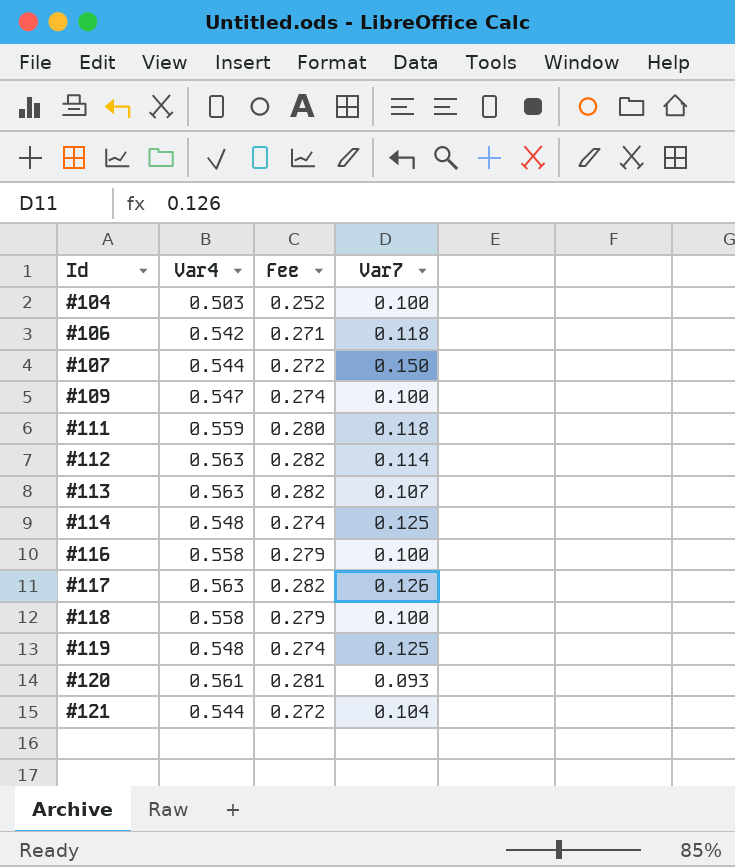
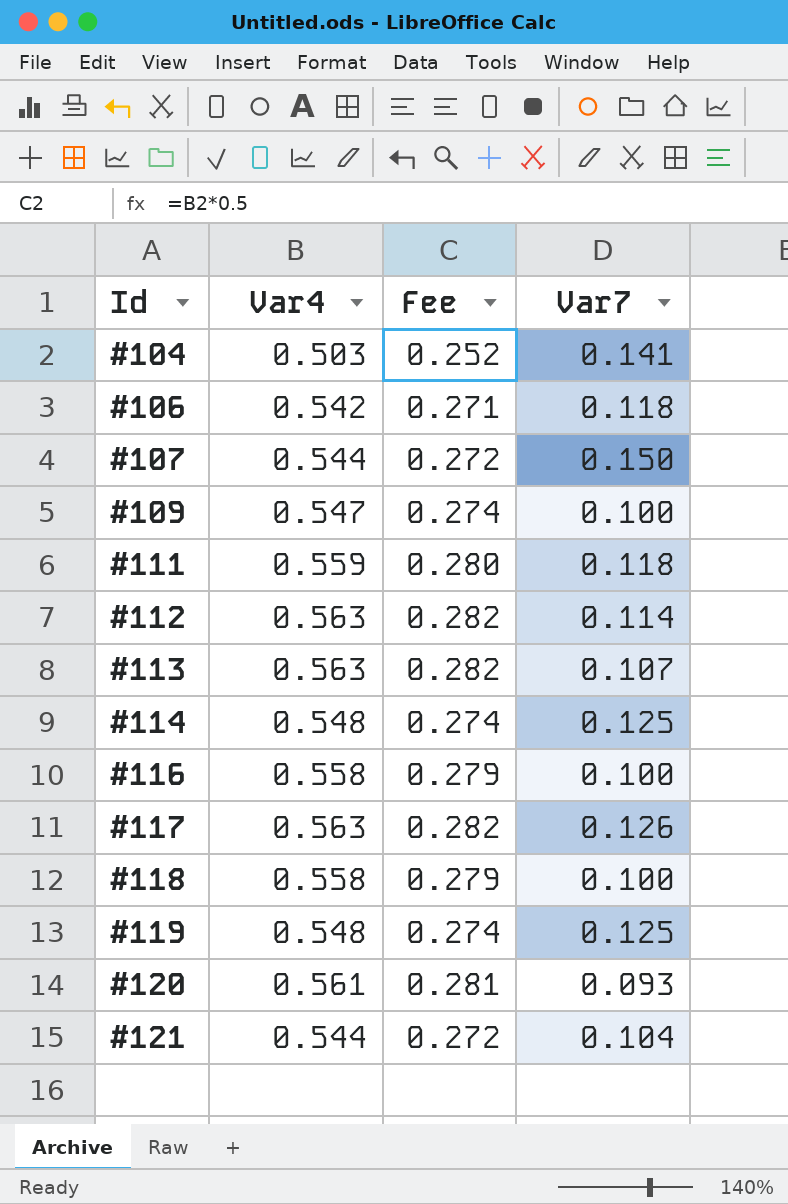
#104 | Var7: 0.100 -> 0.141

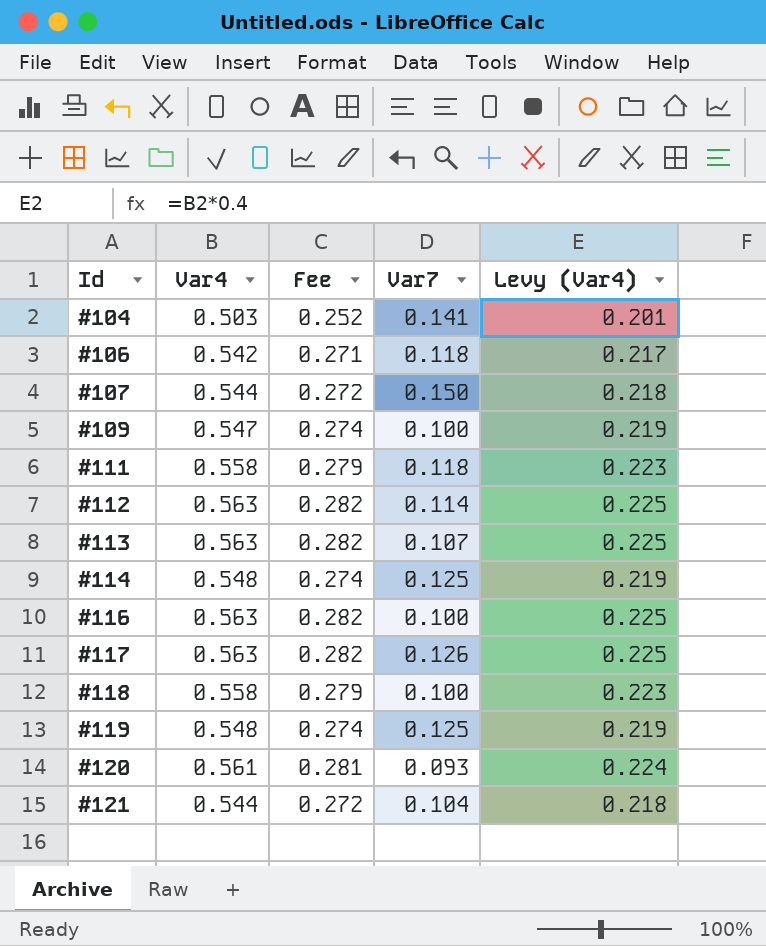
column Levy (Var4) | formula: none -> [Var4] * 0.4
#111 | Var4: 0.559 -> 0.558
#111 | Fee: 0.280 -> 0.279
#116 | Var4: 0.558 -> 0.563
#116 | Fee: 0.279 -> 0.282

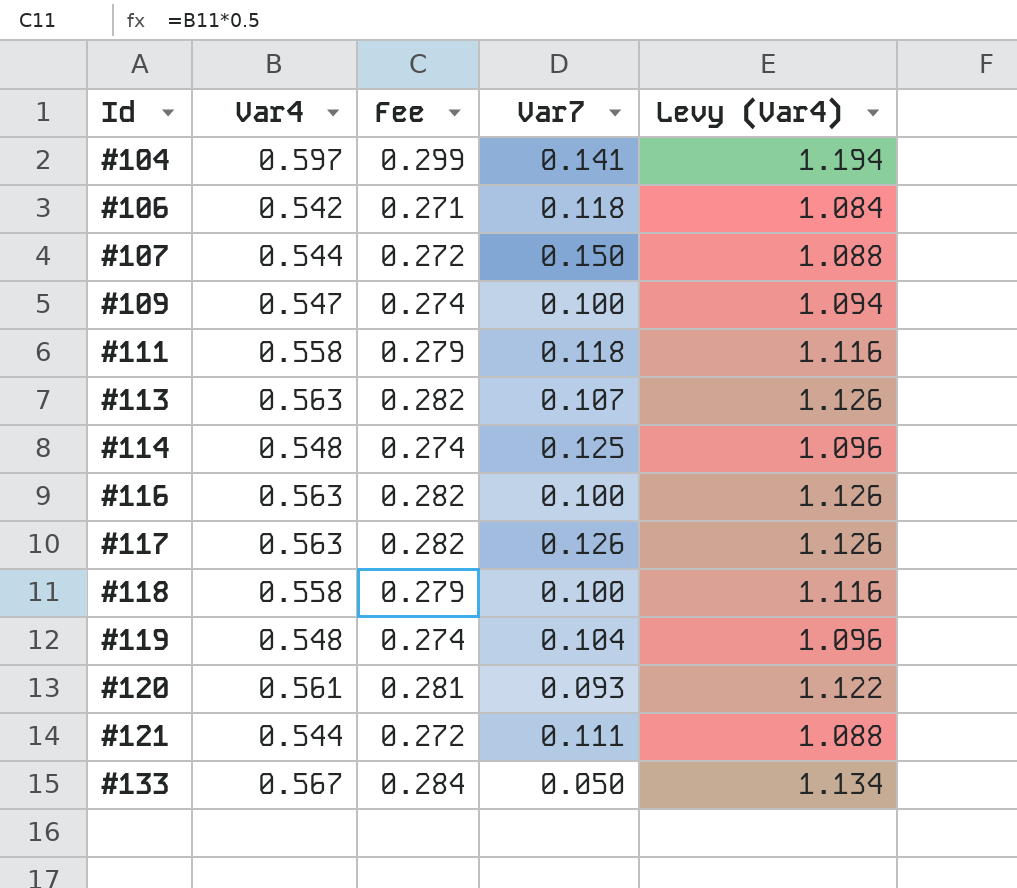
column Levy (Var4) | formula: [Var4] * 0.4 -> [Var4] * 2
row #112: 0.563 | 0.282 | 0.114 | 0.225 -> none
#104 | Var4: 0.503 -> 0.597
#104 | Fee: 0.252 -> 0.299
#119 | Var7: 0.125 -> 0.104
#121 | Var7: 0.104 -> 0.111
row #133: none -> 0.567 | 0.284 | 0.050 | 1.134

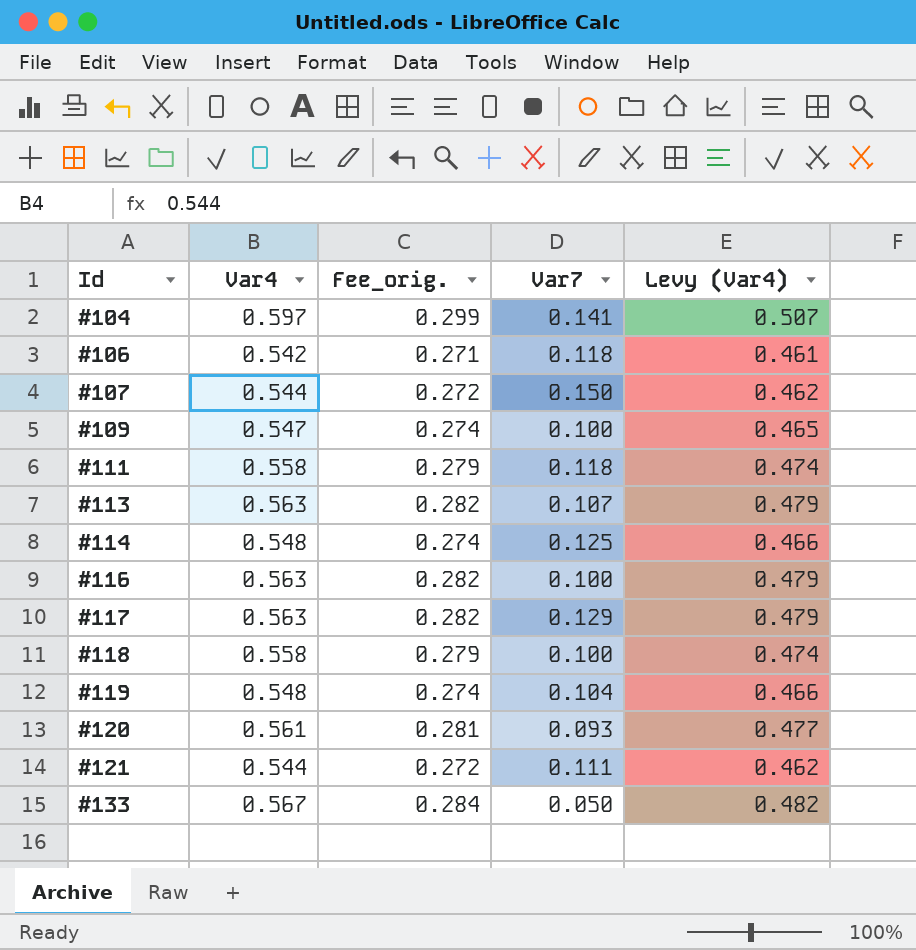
column name: Fee -> Fee_orig.
column Levy (Var4) | formula: [Var4] * 2 -> [Var4] * 0.85
#117 | Var7: 0.126 -> 0.129

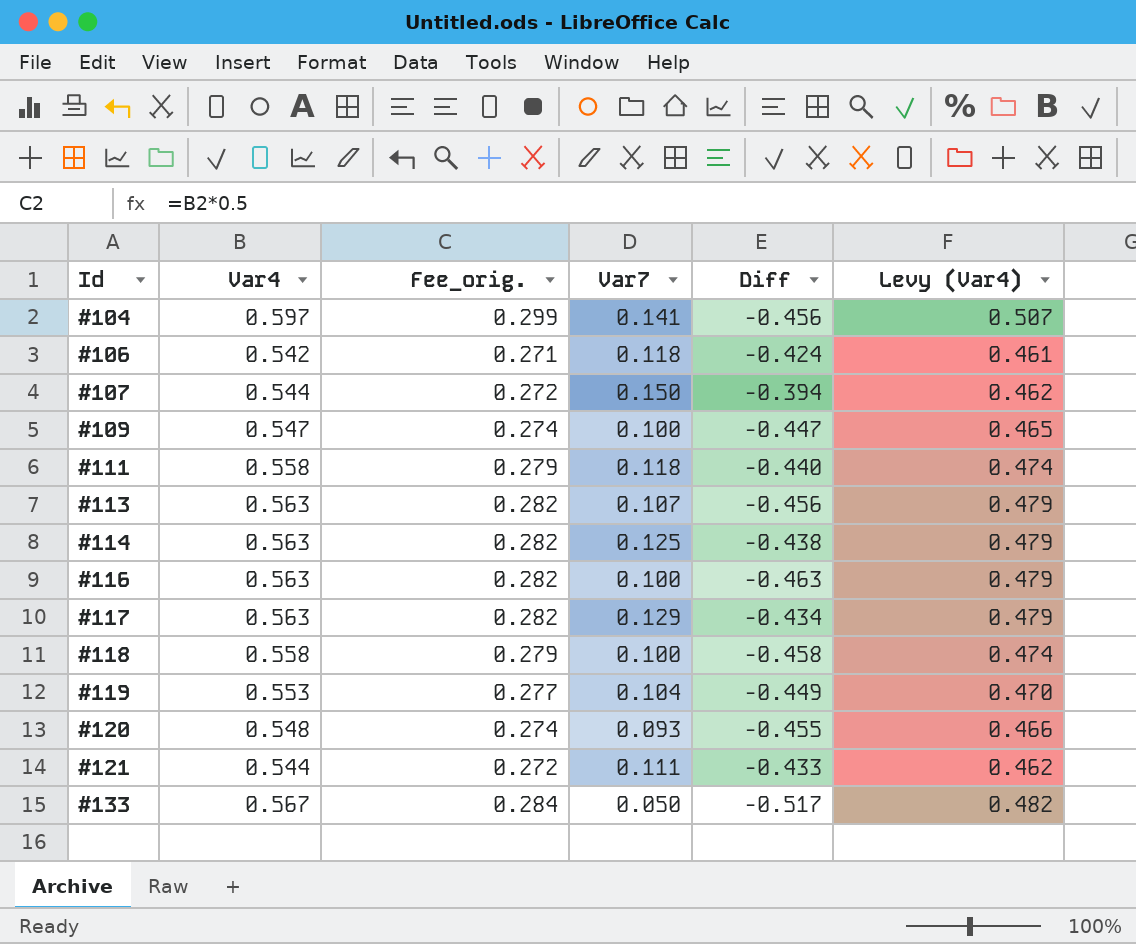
column Diff | formula: none -> [Var7] - [Var4]
#114 | Var4: 0.548 -> 0.563
#114 | Fee_orig.: 0.274 -> 0.282
#114 | Levy (Var4): 0.466 -> 0.479
#119 | Var4: 0.548 -> 0.553
#119 | Fee_orig.: 0.274 -> 0.277
#119 | Levy (Var4): 0.466 -> 0.470
#120 | Var4: 0.561 -> 0.548
#120 | Fee_orig.: 0.281 -> 0.274
#120 | Levy (Var4): 0.477 -> 0.466

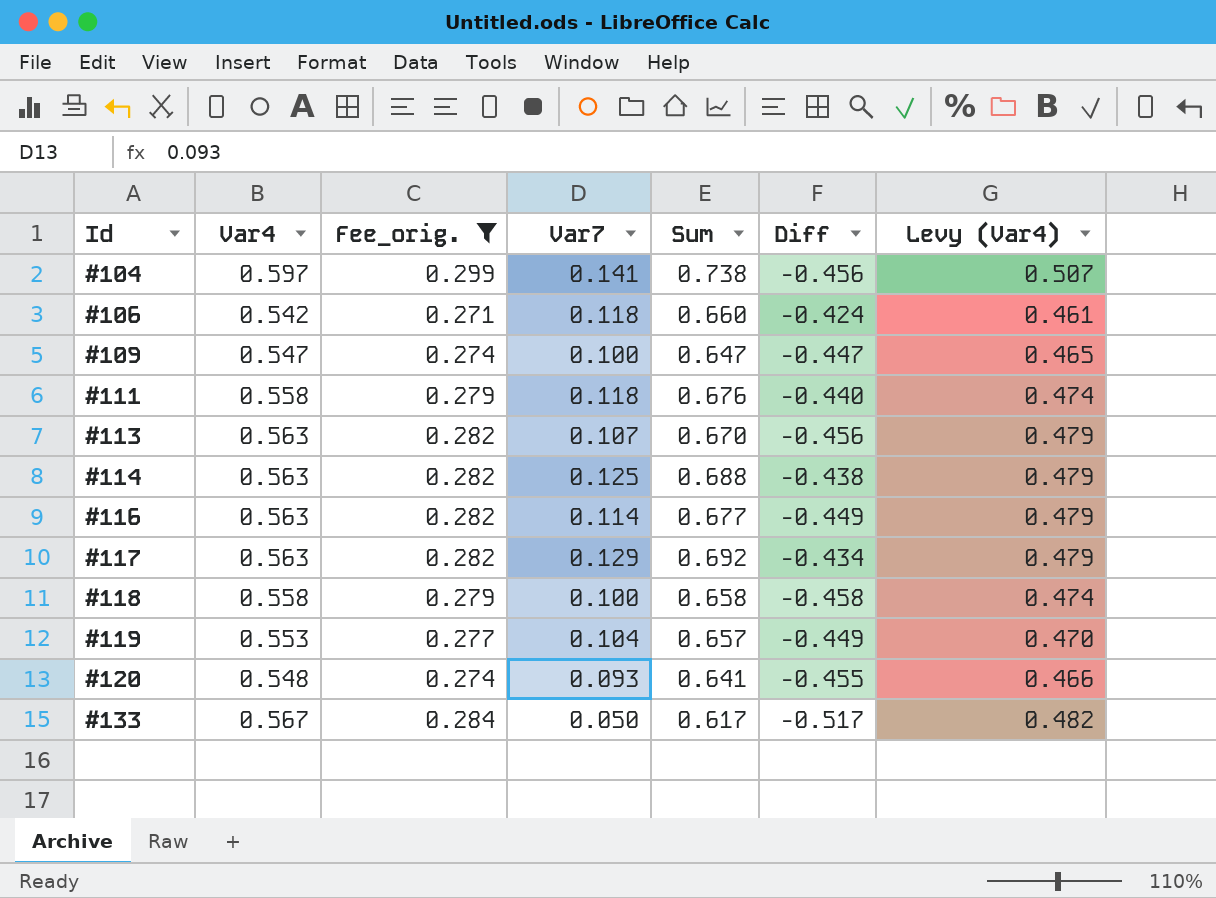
filter: none -> Fee_orig. != 0.272
column Sum | formula: none -> [Var4] + [Var7]
#116 | Var7: 0.100 -> 0.114
#116 | Diff: -0.463 -> -0.449

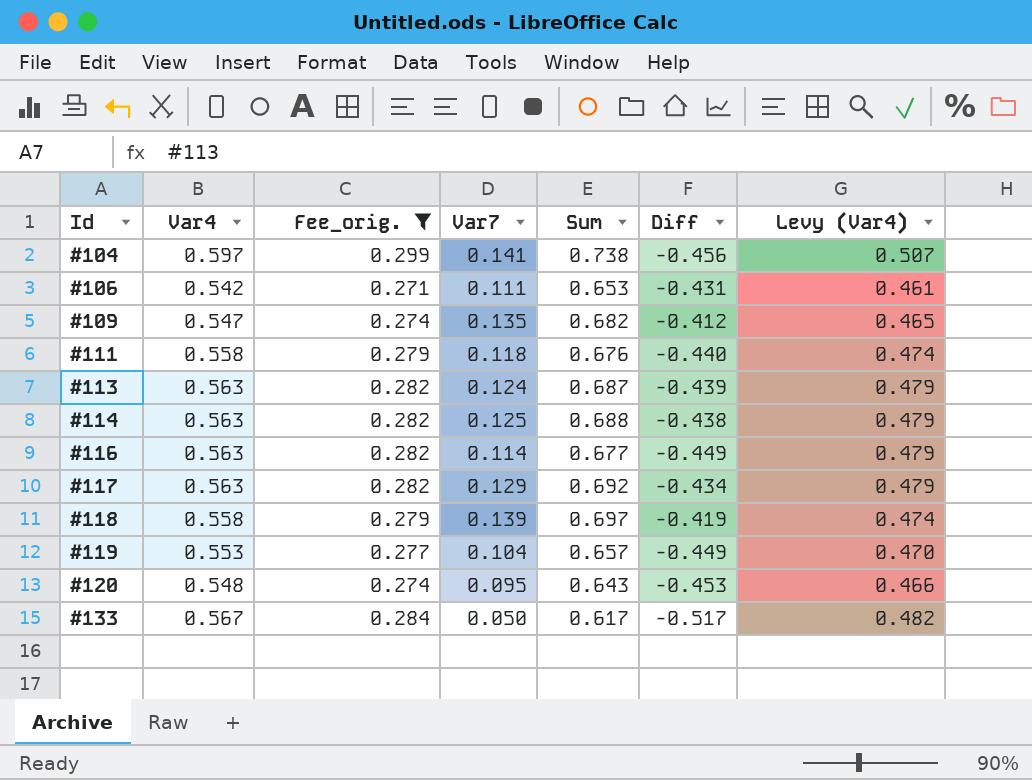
#106 | Var7: 0.118 -> 0.111
#106 | Sum: 0.660 -> 0.653
#106 | Diff: -0.424 -> -0.431
#109 | Var7: 0.100 -> 0.135
#109 | Sum: 0.647 -> 0.682
#109 | Diff: -0.447 -> -0.412
#113 | Var7: 0.107 -> 0.124
#113 | Sum: 0.670 -> 0.687
#113 | Diff: -0.456 -> -0.439
#118 | Var7: 0.100 -> 0.139
#118 | Sum: 0.658 -> 0.697
#118 | Diff: -0.458 -> -0.419
#120 | Var7: 0.093 -> 0.095
#120 | Sum: 0.641 -> 0.643
#120 | Diff: -0.455 -> -0.453

